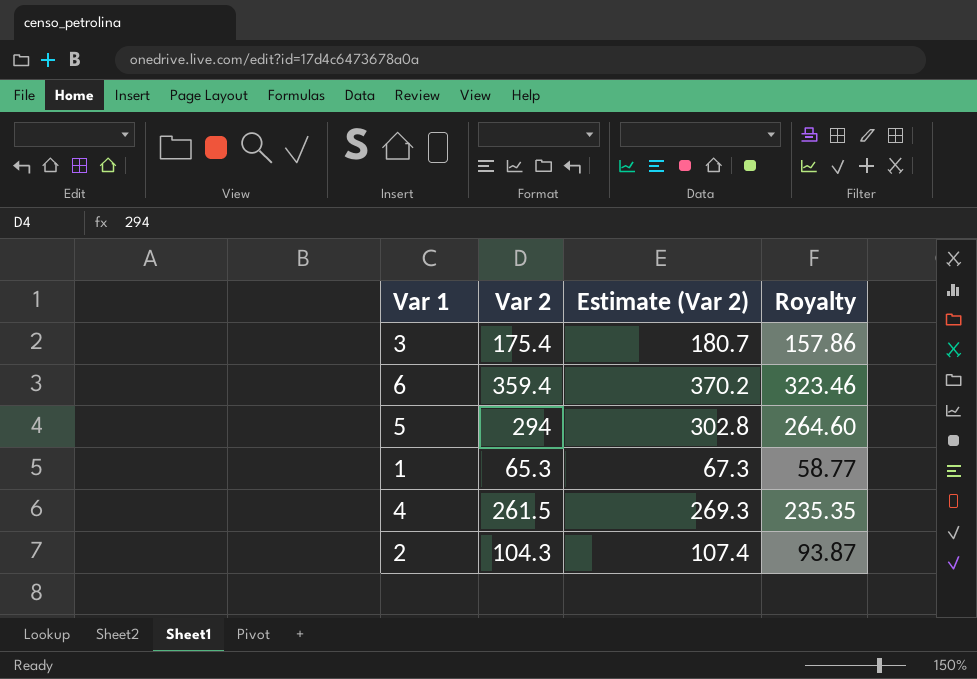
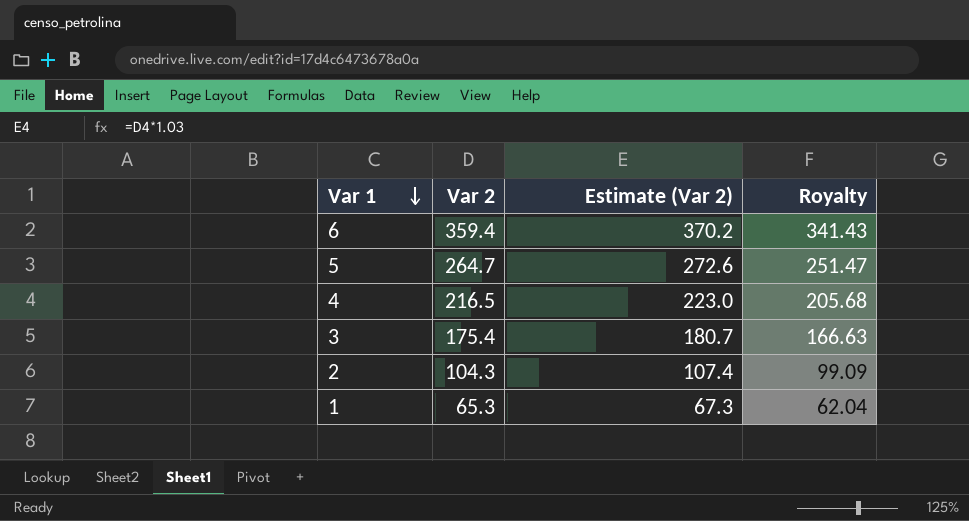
row order: none -> Var 1 descending
column Royalty | formula: [Var 2] * 0.9 -> [Var 2] * 0.95
5 | Var 2: 294 -> 264.7
5 | Estimate (Var 2): 302.8 -> 272.6
4 | Var 2: 261.5 -> 216.5
4 | Estimate (Var 2): 269.3 -> 223.0

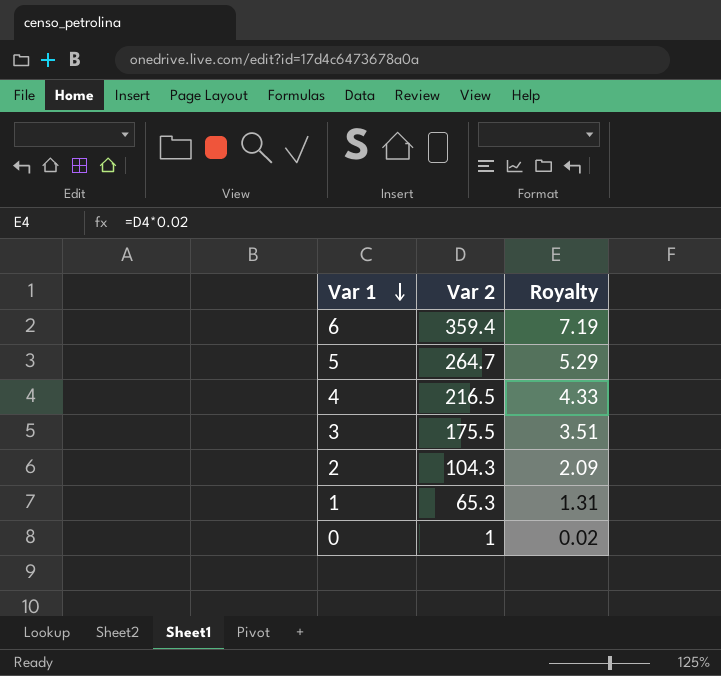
column Estimate (Var 2) | formula: [Var 2] * 1.03 -> none
column Royalty | formula: [Var 2] * 0.95 -> [Var 2] * 0.02
3 | Var 2: 175.4 -> 175.5
row 0: none -> 1 | 0.02

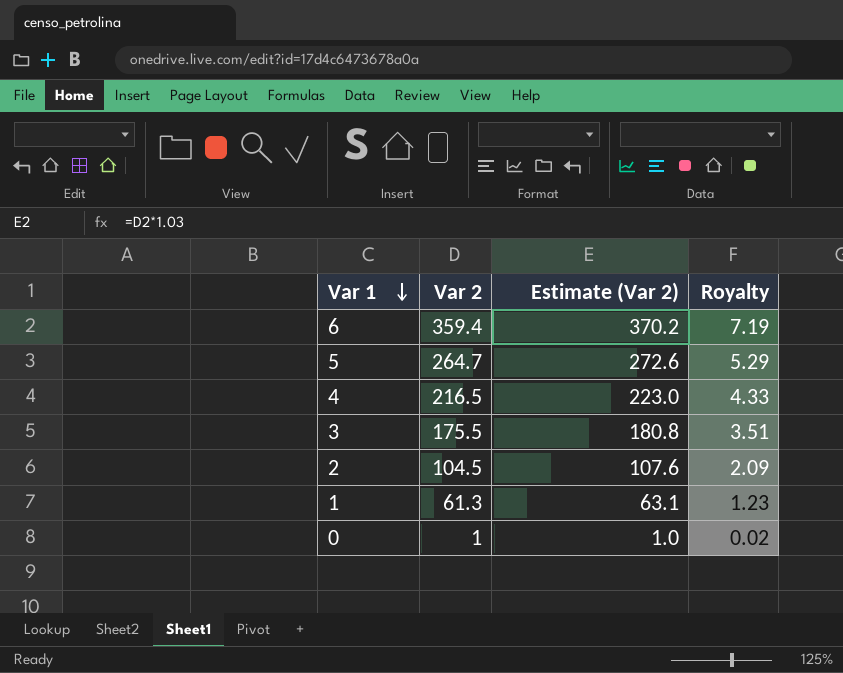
column Estimate (Var 2) | formula: none -> [Var 2] * 1.03
2 | Var 2: 104.3 -> 104.5
1 | Var 2: 65.3 -> 61.3
1 | Royalty: 1.31 -> 1.23

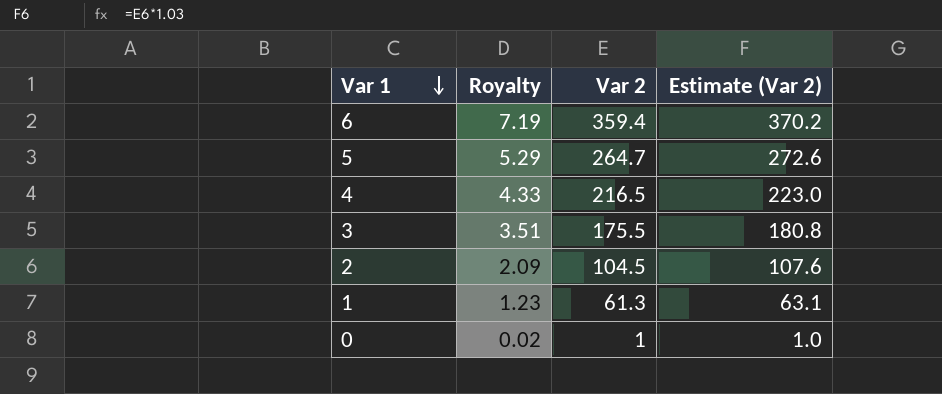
column Royalty | position: 4 -> 2

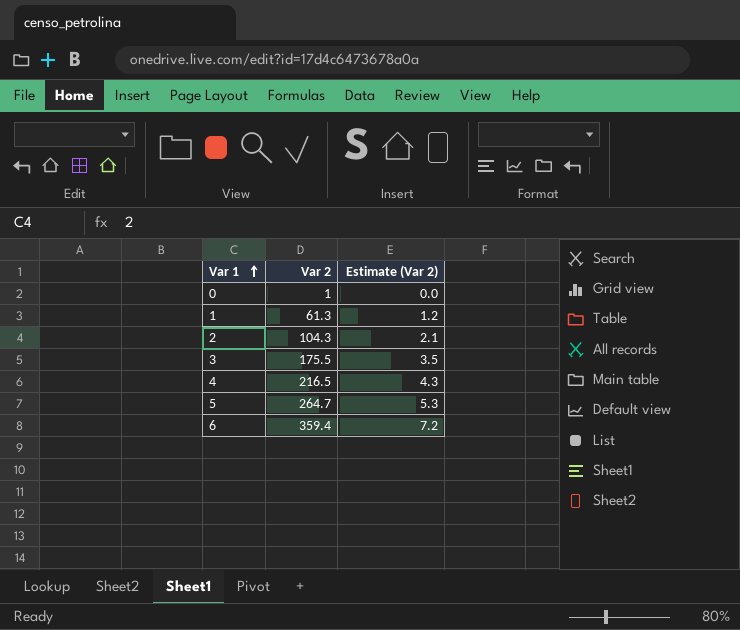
row order: Var 1 descending -> Var 1 ascending
column Royalty | formula: [Var 2] * 0.02 -> none
column Estimate (Var 2) | formula: [Var 2] * 1.03 -> [Var 2] * 0.02
2 | Var 2: 104.5 -> 104.3

